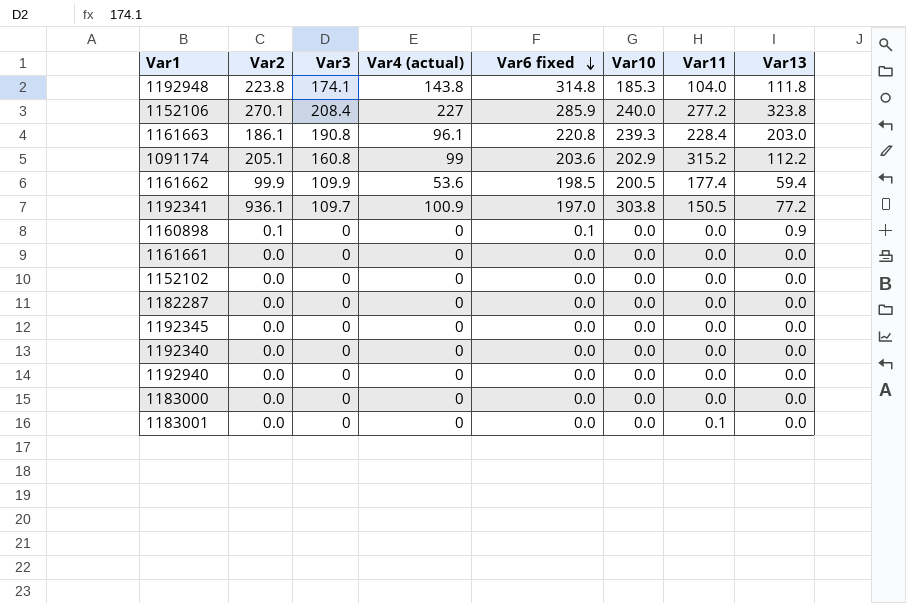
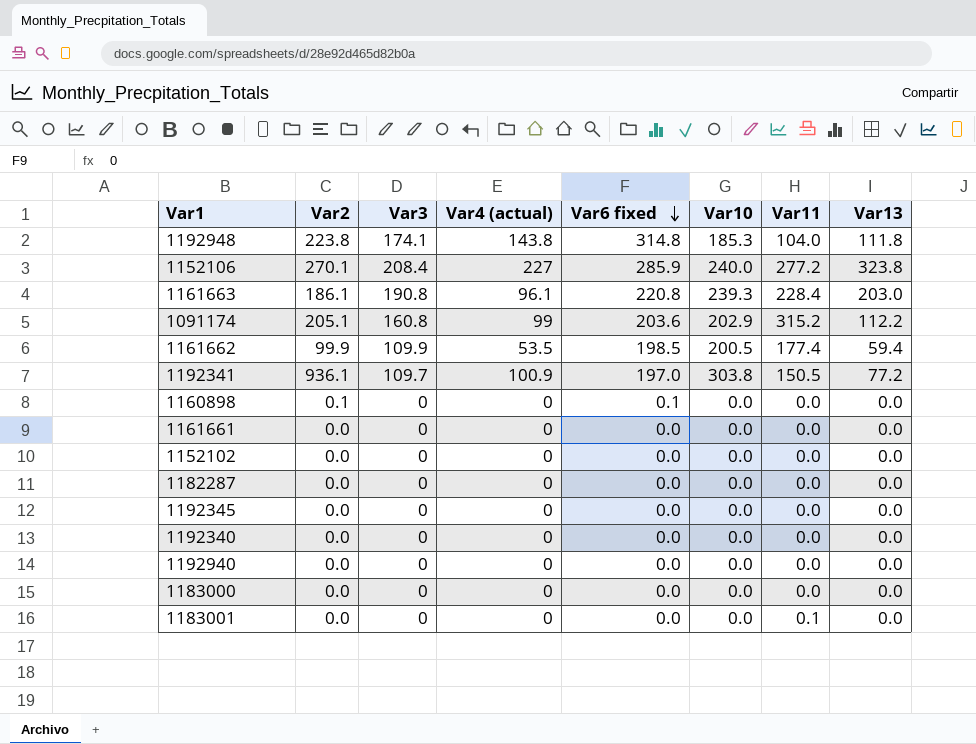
1161662 | Var4 (actual): 53.6 -> 53.5
1160898 | Var13: 0.9 -> 0.0

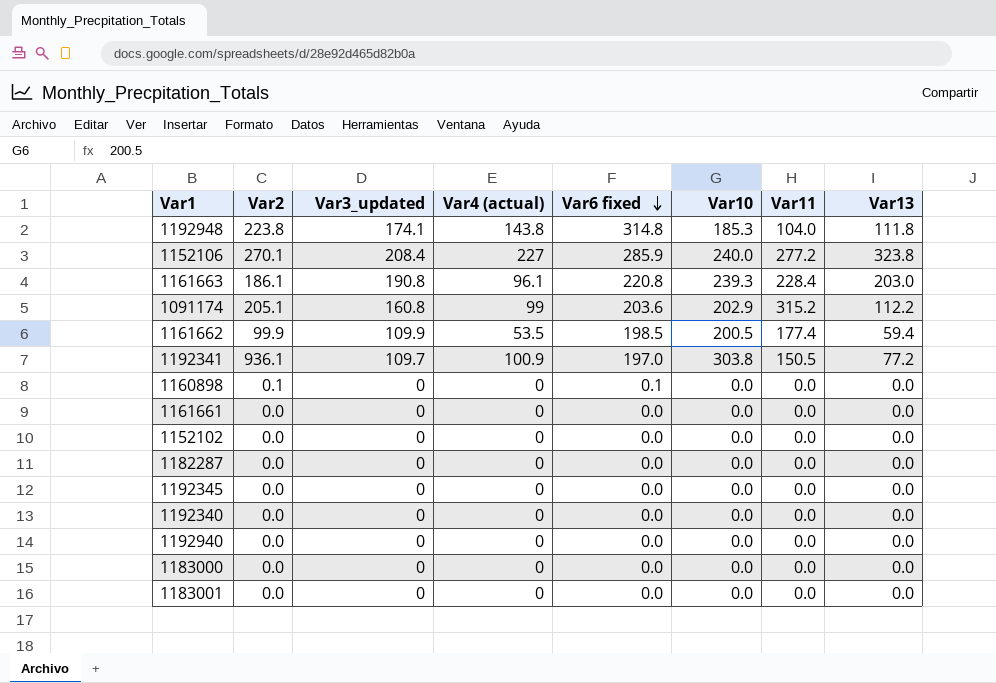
column name: Var3 -> Var3_updated
1183001 | Var11: 0.1 -> 0.0

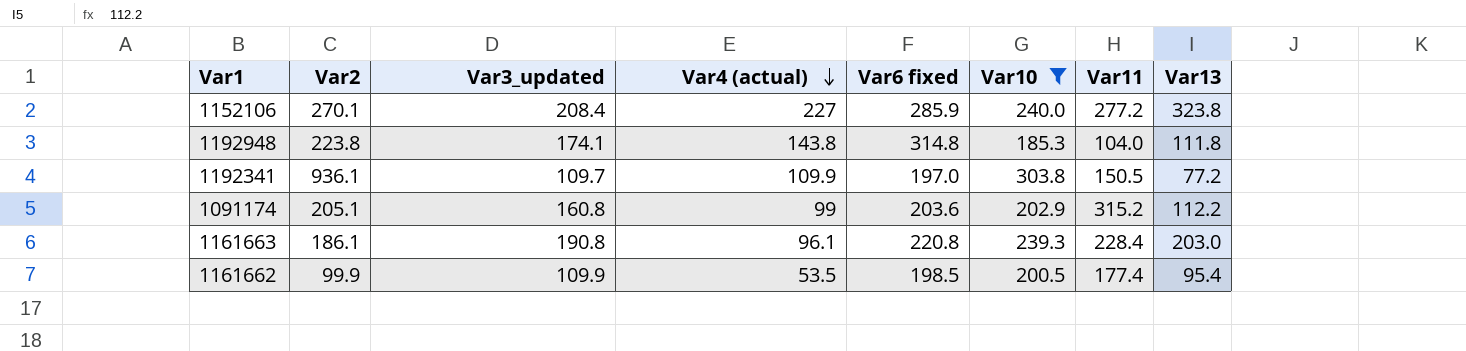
filter: none -> Var10 != 0.0
row order: Var6 fixed descending -> Var4 (actual) descending
1192341 | Var4 (actual): 100.9 -> 109.9
1161662 | Var13: 59.4 -> 95.4

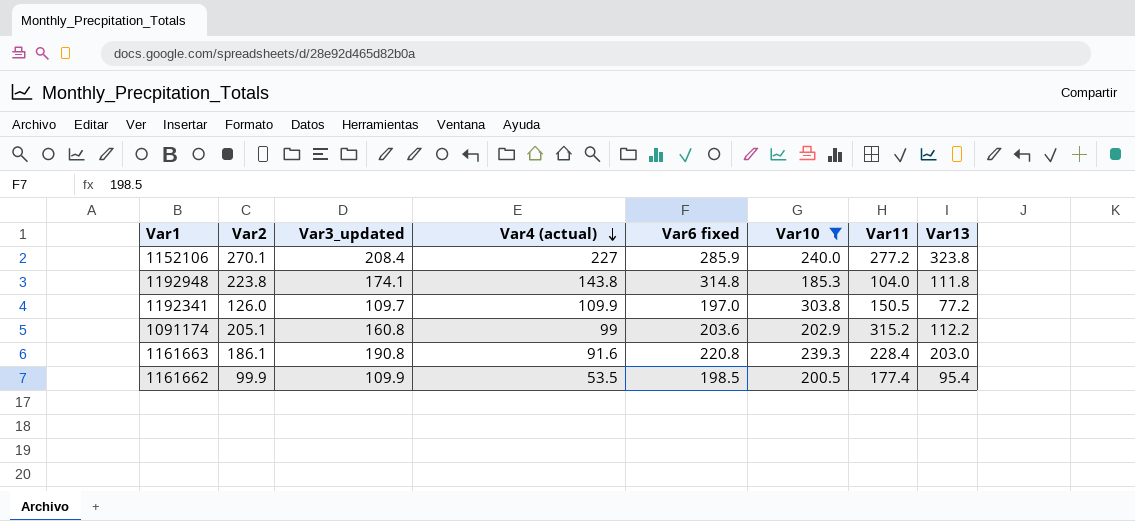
1192341 | Var2: 936.1 -> 126.0
1161663 | Var4 (actual): 96.1 -> 91.6

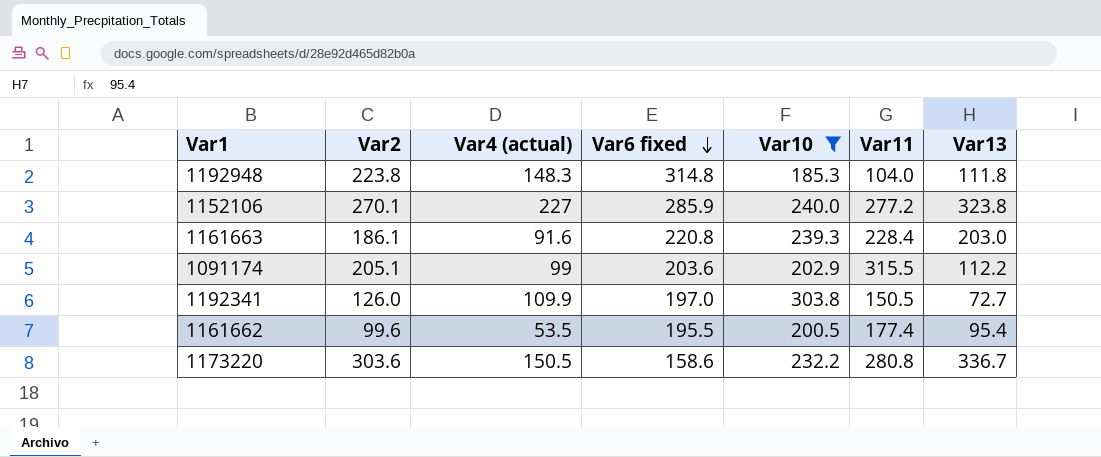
row order: Var4 (actual) descending -> Var6 fixed descending
column Var3_updated | position: 3 -> none
1192948 | Var4 (actual): 143.8 -> 148.3
1091174 | Var11: 315.2 -> 315.5
1192341 | Var13: 77.2 -> 72.7
1161662 | Var2: 99.9 -> 99.6
1161662 | Var6 fixed: 198.5 -> 195.5
row 1173220: none -> 303.6 | 150.5 | 158.6 | 232.2 | 280.8 | 336.7

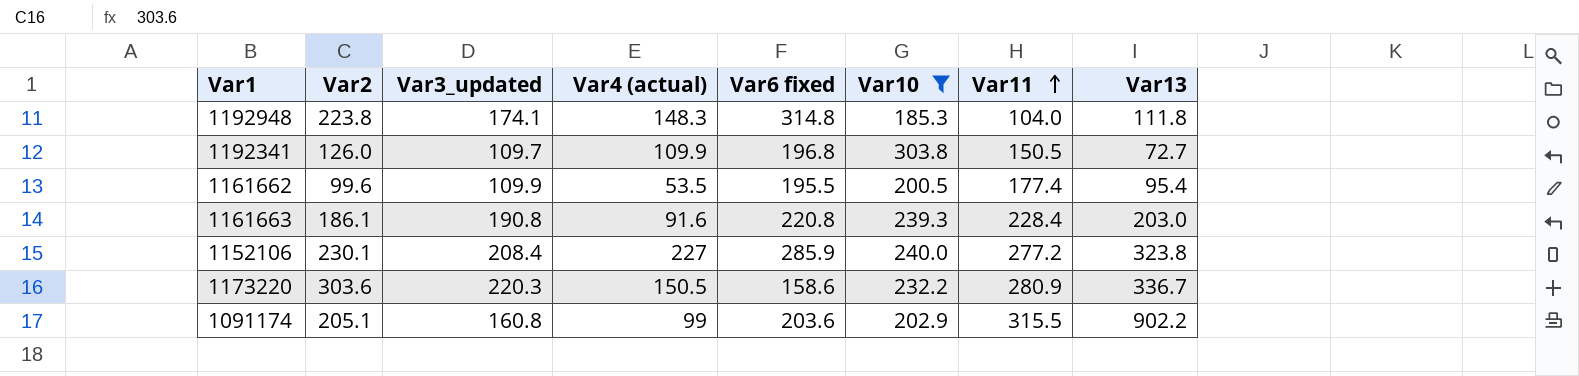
row order: Var6 fixed descending -> Var11 ascending
column Var3_updated | position: none -> 3
1192341 | Var6 fixed: 197.0 -> 196.8
1152106 | Var2: 270.1 -> 230.1
1173220 | Var11: 280.8 -> 280.9
1091174 | Var13: 112.2 -> 902.2

